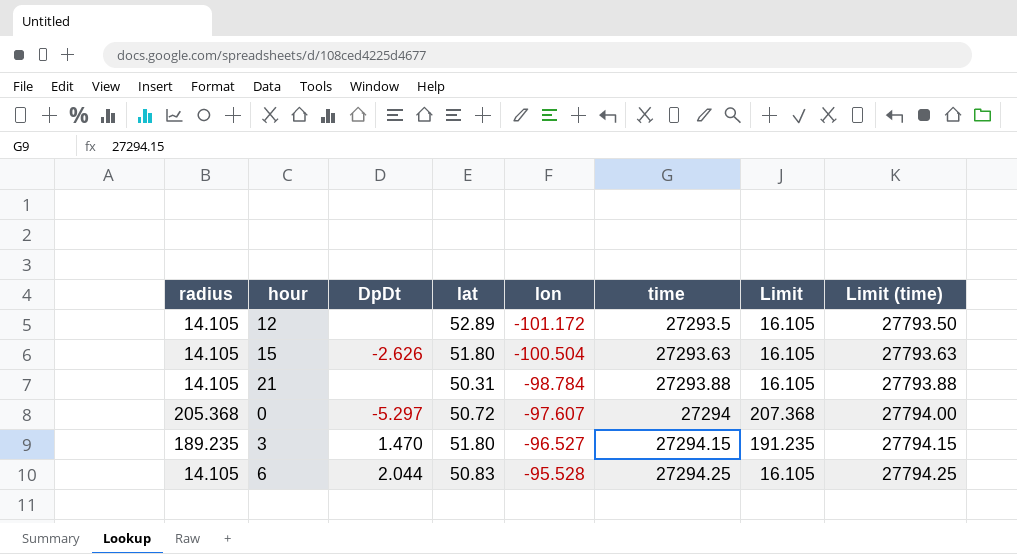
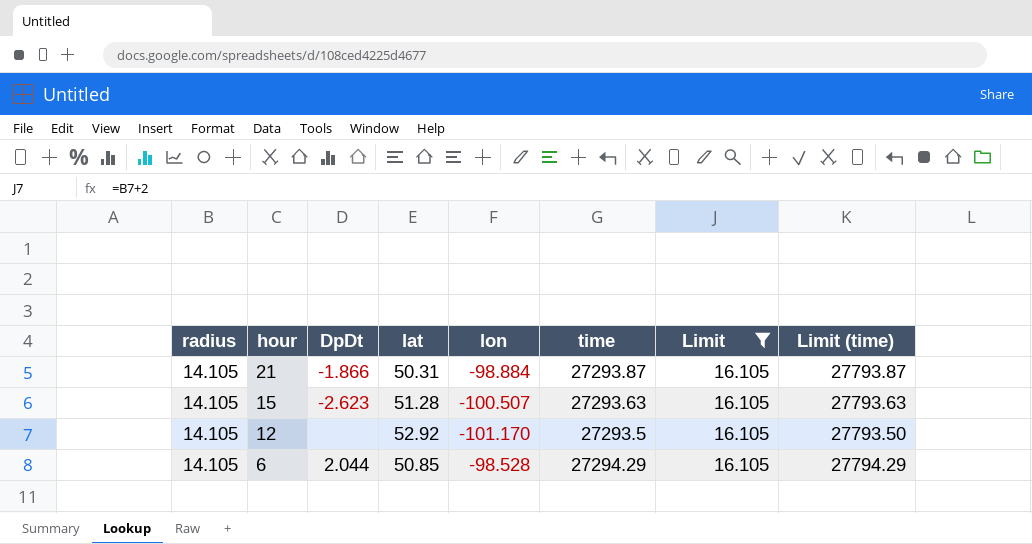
filter: none -> Limit = 16.105
row order: lon ascending -> hour descending
21 | DpDt: none -> -1.866
21 | lon: -98.784 -> -98.884
21 | time: 27293.88 -> 27293.87
21 | Limit (time): 27793.88 -> 27793.87
15 | DpDt: -2.626 -> -2.623
15 | lat: 51.80 -> 51.28
15 | lon: -100.504 -> -100.507
12 | lat: 52.89 -> 52.92
12 | lon: -101.172 -> -101.170
6 | lat: 50.83 -> 50.85
6 | lon: -95.528 -> -98.528
6 | time: 27294.25 -> 27294.29
6 | Limit (time): 27794.25 -> 27794.29

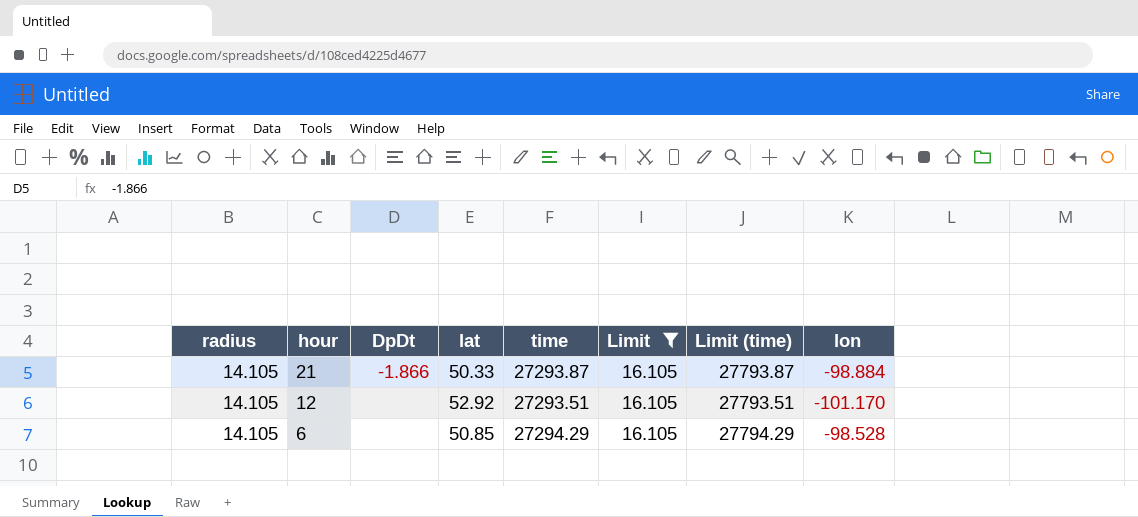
column lon | position: 5 -> 8
row 15: 14.105 | -2.623 | 51.28 | -100.507 | 27293.63 | 16.105 | 27793.63 -> none
21 | lat: 50.31 -> 50.33
12 | time: 27293.5 -> 27293.51
12 | Limit (time): 27793.50 -> 27793.51
6 | DpDt: 2.044 -> none

